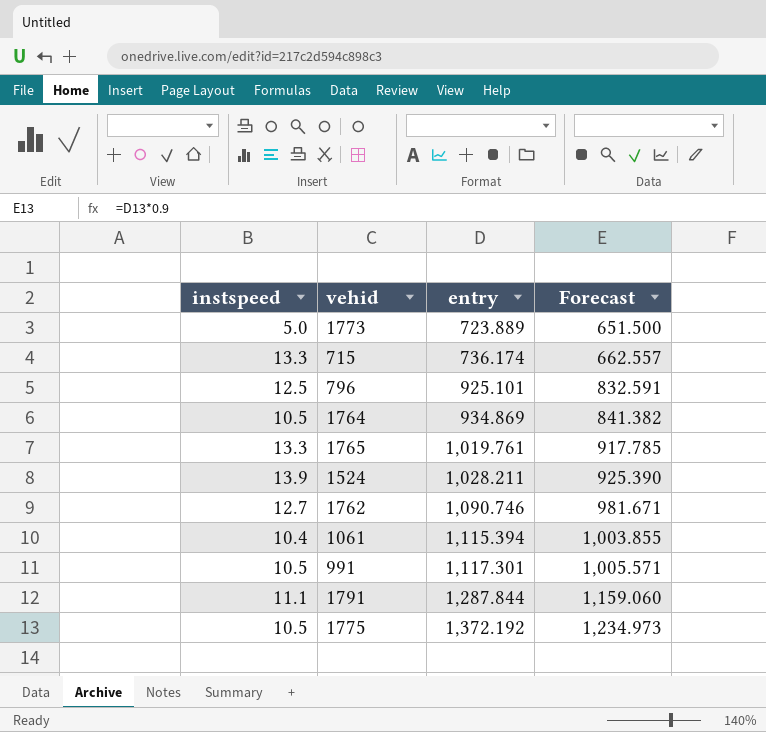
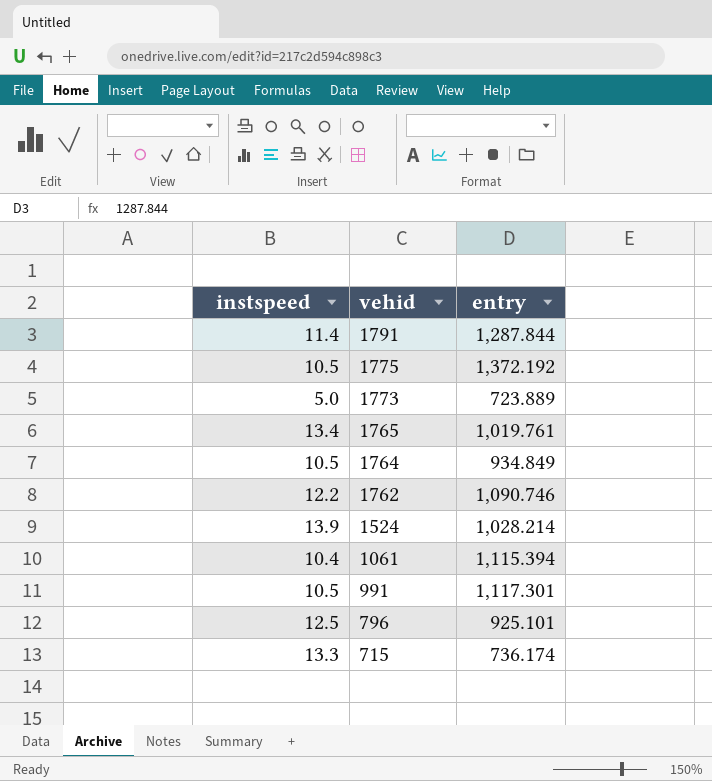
row order: entry ascending -> vehid descending
column Forecast | formula: [entry] * 0.9 -> none
1791 | instspeed: 11.1 -> 11.4
1765 | instspeed: 13.3 -> 13.4
1764 | entry: 934.869 -> 934.849
1762 | instspeed: 12.7 -> 12.2
1524 | entry: 1,028.211 -> 1,028.214

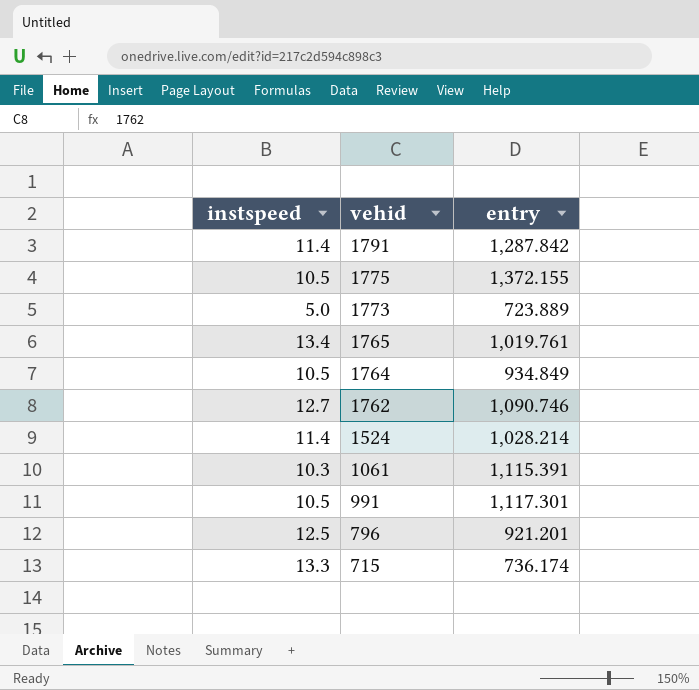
1791 | entry: 1,287.844 -> 1,287.842
1775 | entry: 1,372.192 -> 1,372.155
1762 | instspeed: 12.2 -> 12.7
1524 | instspeed: 13.9 -> 11.4
1061 | instspeed: 10.4 -> 10.3
1061 | entry: 1,115.394 -> 1,115.391
796 | entry: 925.101 -> 921.201

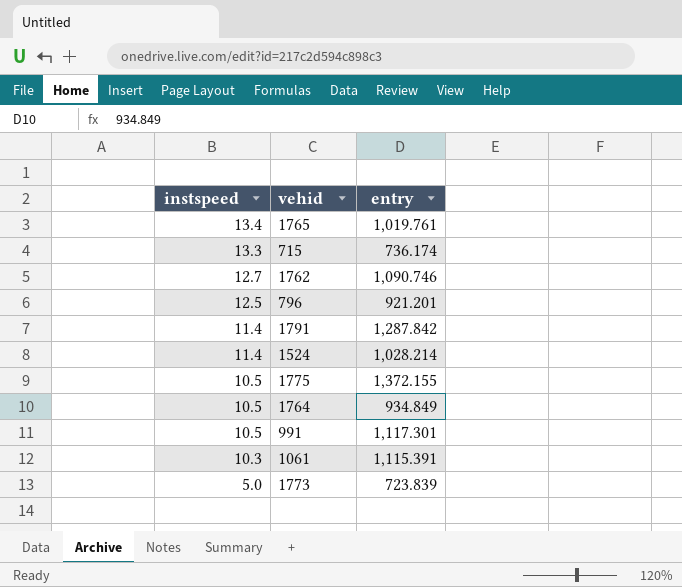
row order: vehid descending -> instspeed descending
1773 | entry: 723.889 -> 723.839

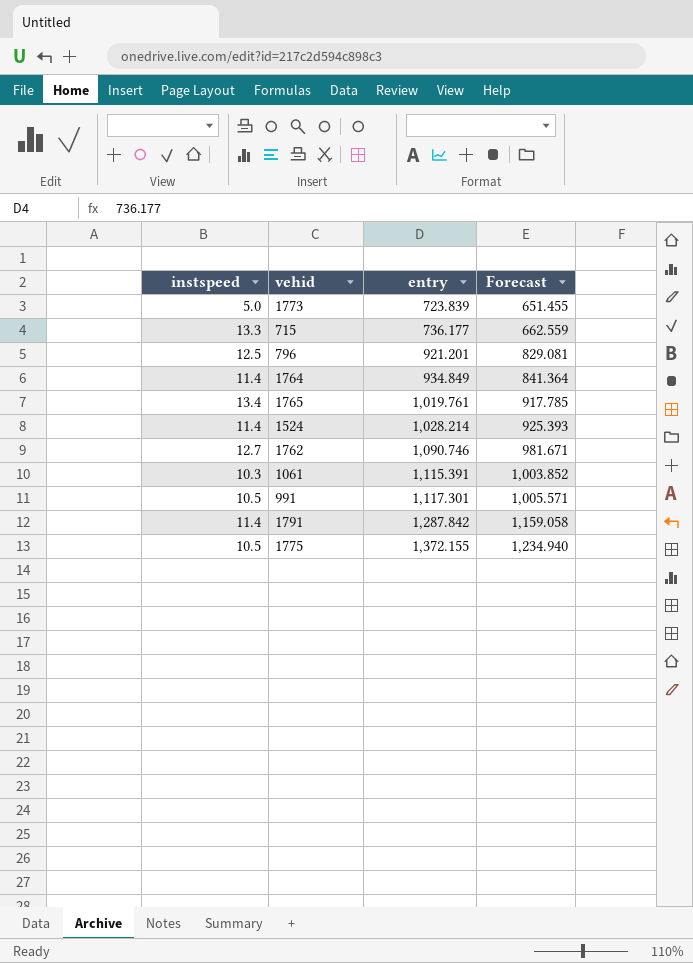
row order: instspeed descending -> entry ascending
column Forecast | formula: none -> [entry] * 0.9
715 | entry: 736.174 -> 736.177
1764 | instspeed: 10.5 -> 11.4

